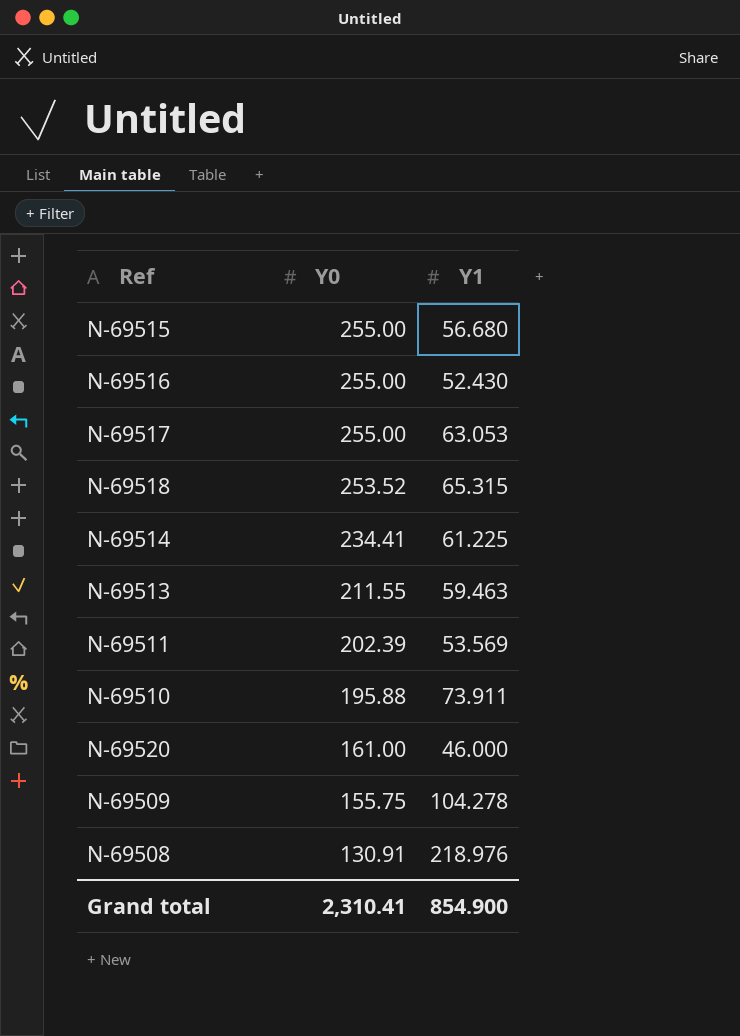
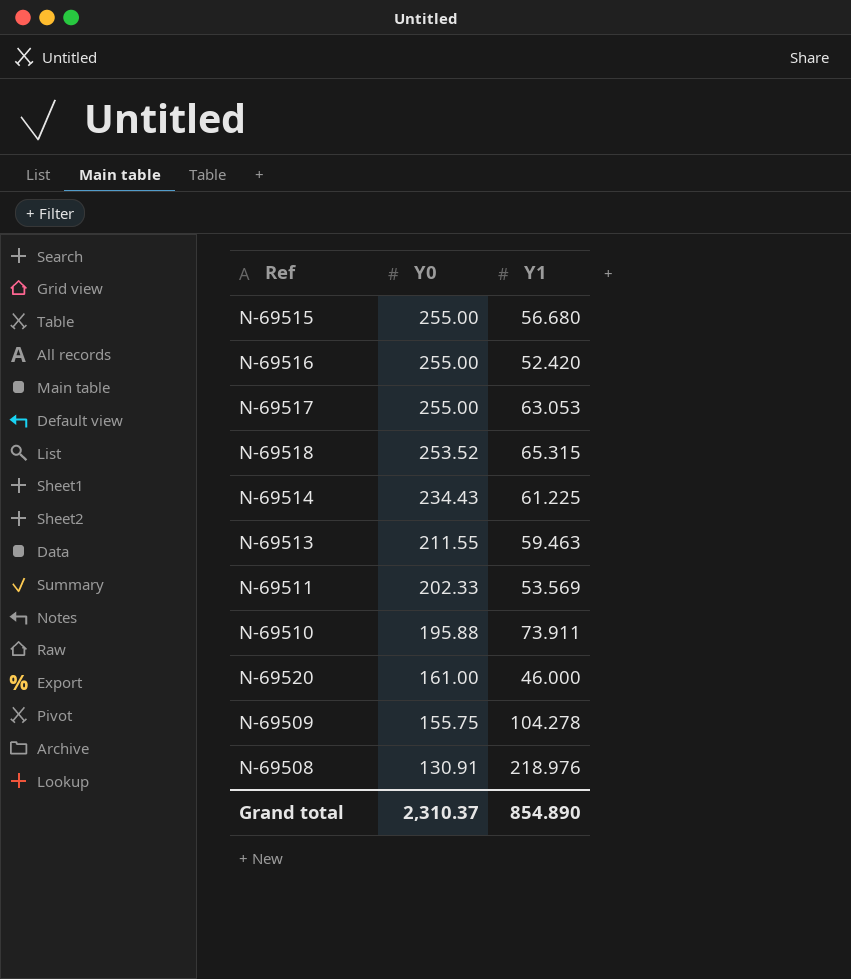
N-69516 | Y1: 52.430 -> 52.420
N-69514 | Y0: 234.41 -> 234.43
N-69511 | Y0: 202.39 -> 202.33
Grand total | Y0: 2,310.41 -> 2,310.37
Grand total | Y1: 854.900 -> 854.890

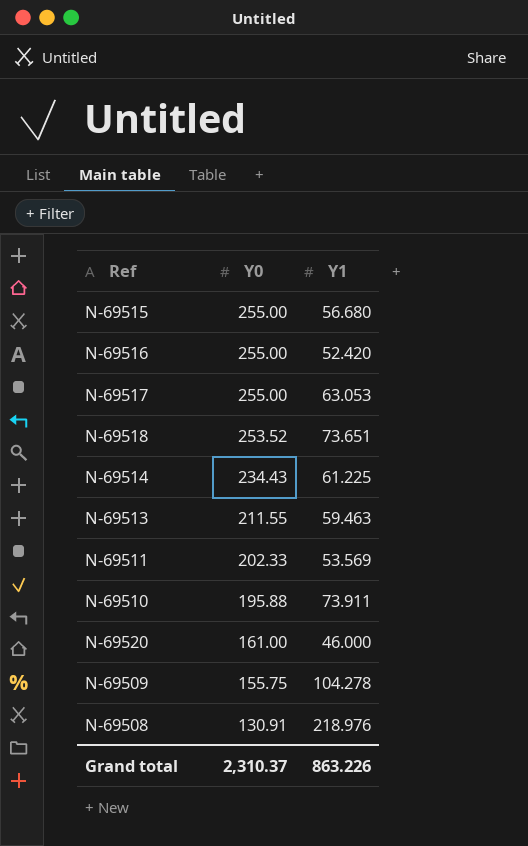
N-69518 | Y1: 65.315 -> 73.651
Grand total | Y1: 854.890 -> 863.226

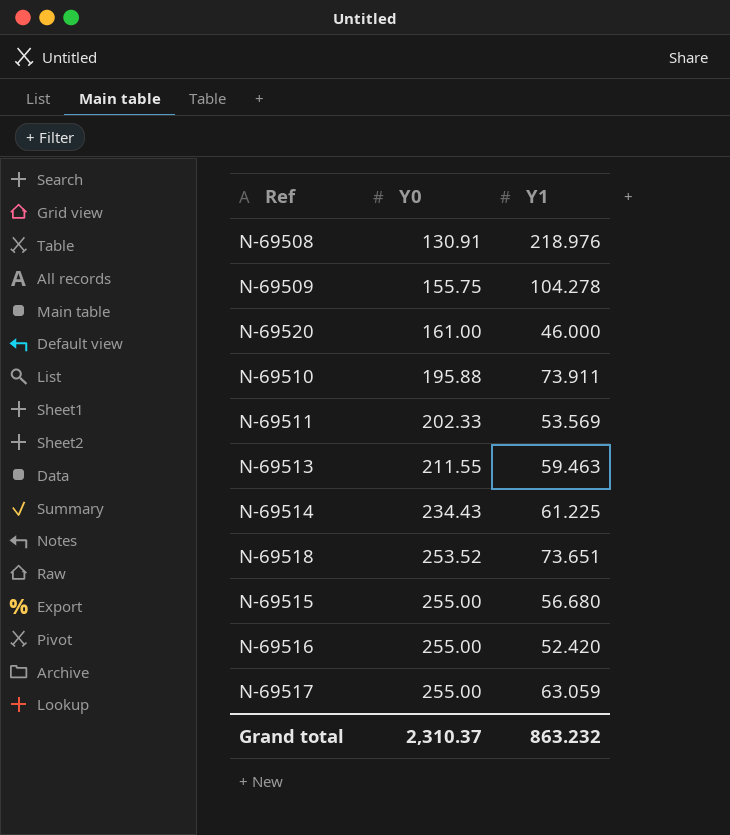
row order: Y0 descending -> Y0 ascending
N-69517 | Y1: 63.053 -> 63.059
Grand total | Y1: 863.226 -> 863.232

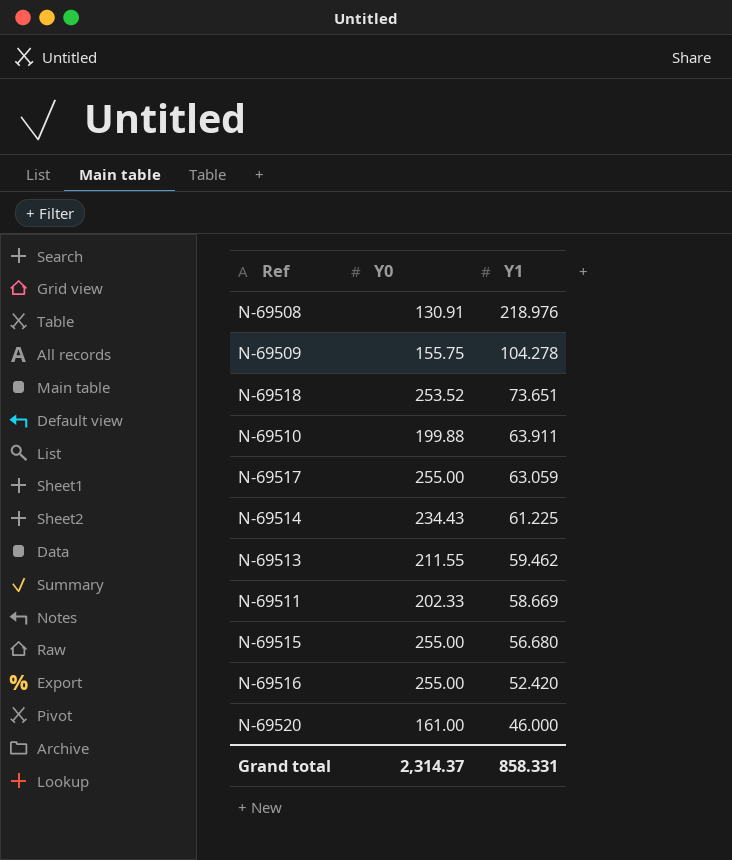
row order: Y0 ascending -> Y1 descending
N-69510 | Y0: 195.88 -> 199.88
N-69510 | Y1: 73.911 -> 63.911
N-69513 | Y1: 59.463 -> 59.462
N-69511 | Y1: 53.569 -> 58.669
Grand total | Y0: 2,310.37 -> 2,314.37
Grand total | Y1: 863.232 -> 858.331

